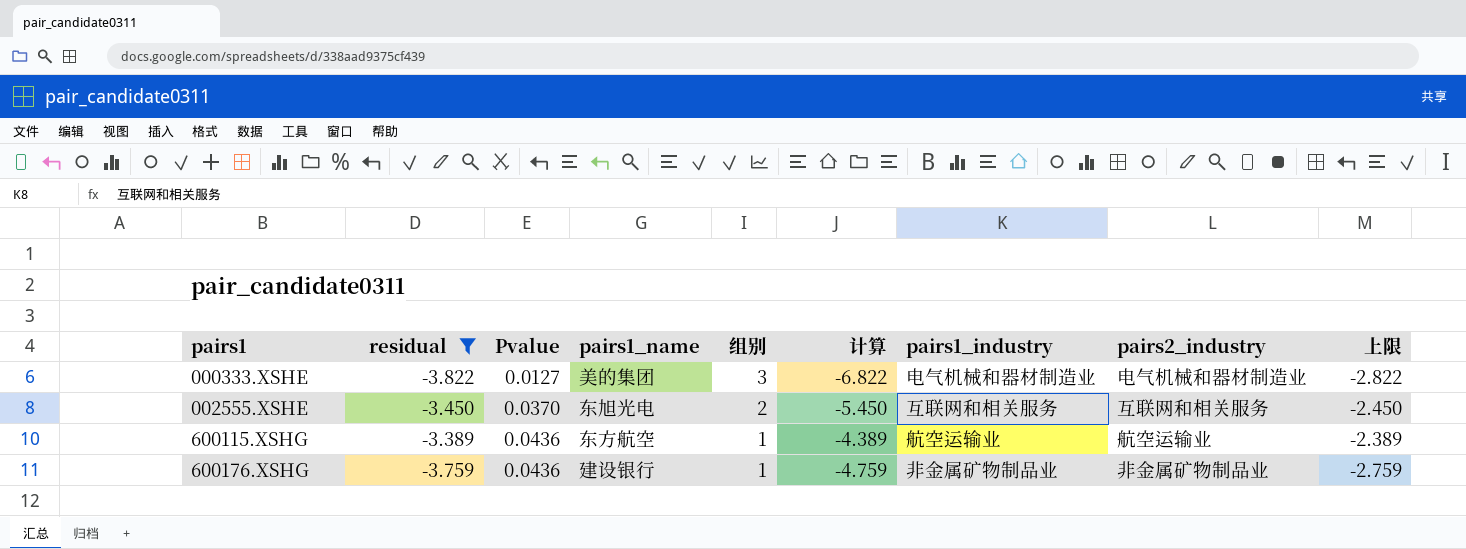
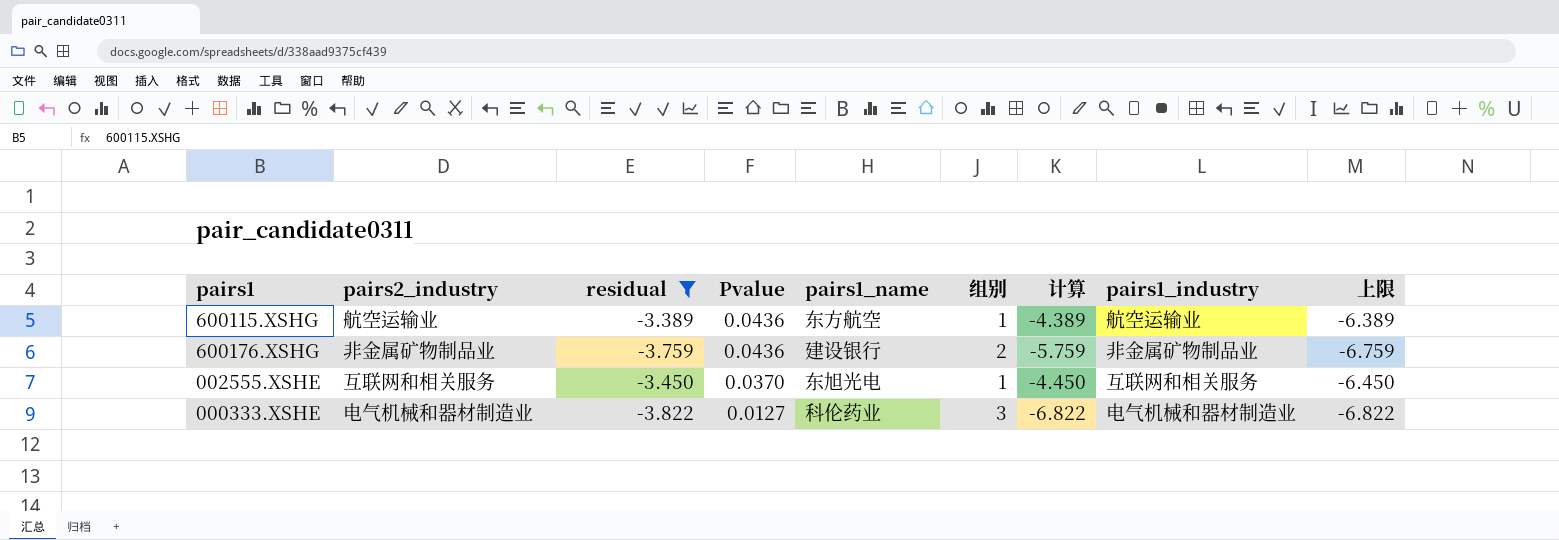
row order: pairs1 ascending -> Pvalue descending
column pairs2_industry | position: 8 -> 2
column 上限 | formula: [residual] + 1 -> [residual] - 3
600176.XSHG | 组别: 1 -> 2
600176.XSHG | 计算: -4.759 -> -5.759
002555.XSHE | 组别: 2 -> 1
002555.XSHE | 计算: -5.450 -> -4.450
000333.XSHE | pairs1_name: 美的集团 -> 科伦药业

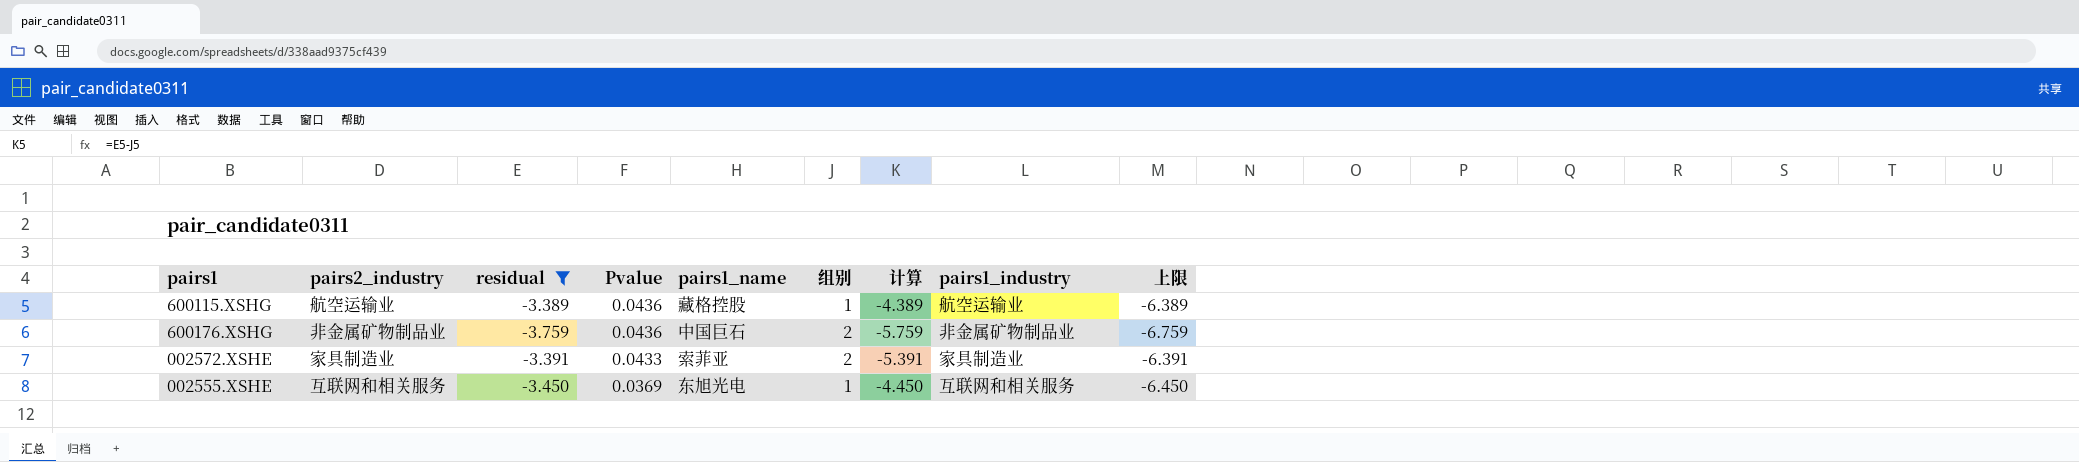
row 000333.XSHE: 电气机械和器材制造业 | -3.822 | 0.0127 | 科伦药业 | 3 | -6.822 | 电气机械和器材制造业 | -6.822 -> none
600115.XSHG | pairs1_name: 东方航空 -> 藏格控股
600176.XSHG | pairs1_name: 建设银行 -> 中国巨石
row 002572.XSHE: none -> 家具制造业 | -3.391 | 0.0433 | 索菲亚 | 2 | -5.391 | 家具制造业 | -6.391
002555.XSHE | Pvalue: 0.0370 -> 0.0369

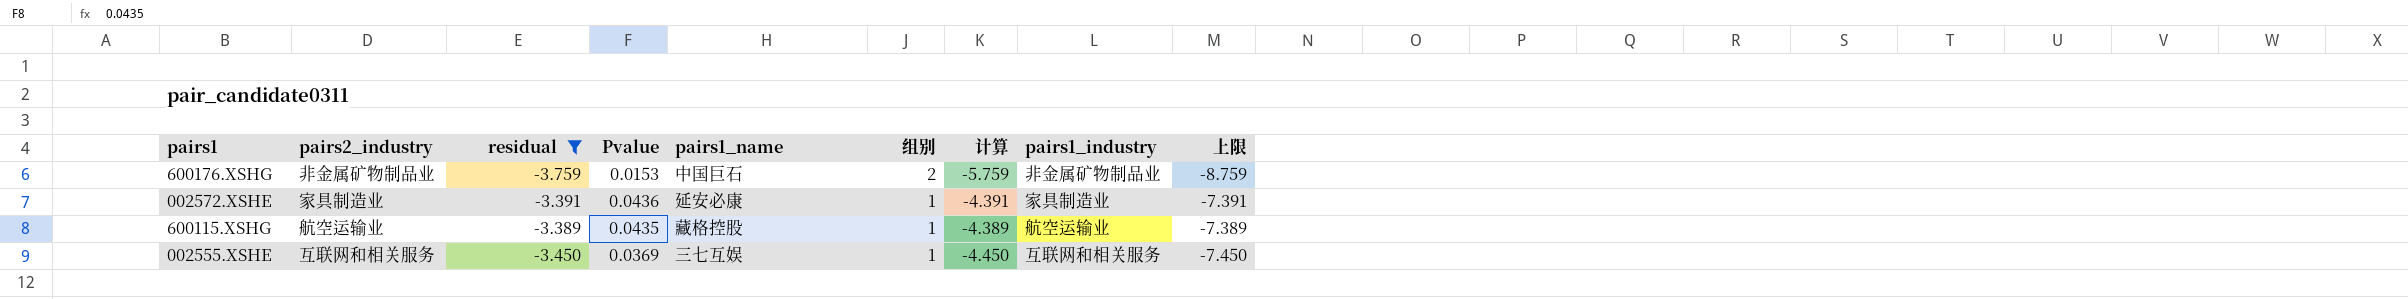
row order: Pvalue descending -> 组别 descending
column 上限 | formula: [residual] - 3 -> [计算] - 3
600176.XSHG | Pvalue: 0.0436 -> 0.0153
002572.XSHE | Pvalue: 0.0433 -> 0.0436
002572.XSHE | pairs1_name: 索菲亚 -> 延安必康
002572.XSHE | 组别: 2 -> 1
002572.XSHE | 计算: -5.391 -> -4.391
600115.XSHG | Pvalue: 0.0436 -> 0.0435
002555.XSHE | pairs1_name: 东旭光电 -> 三七互娱

